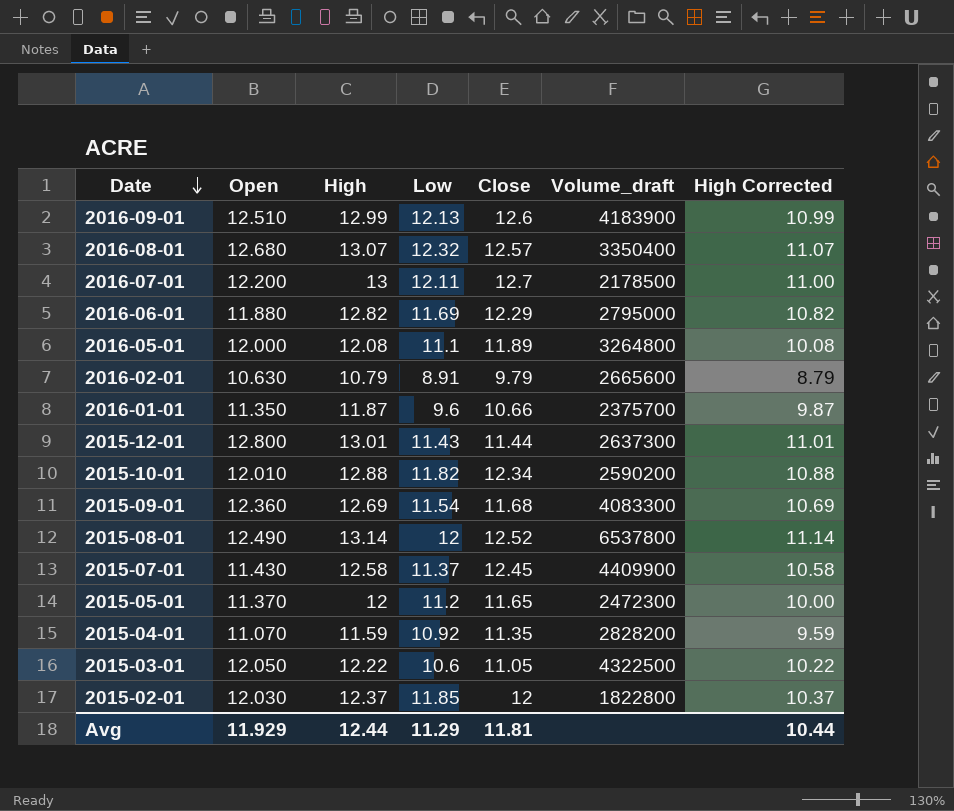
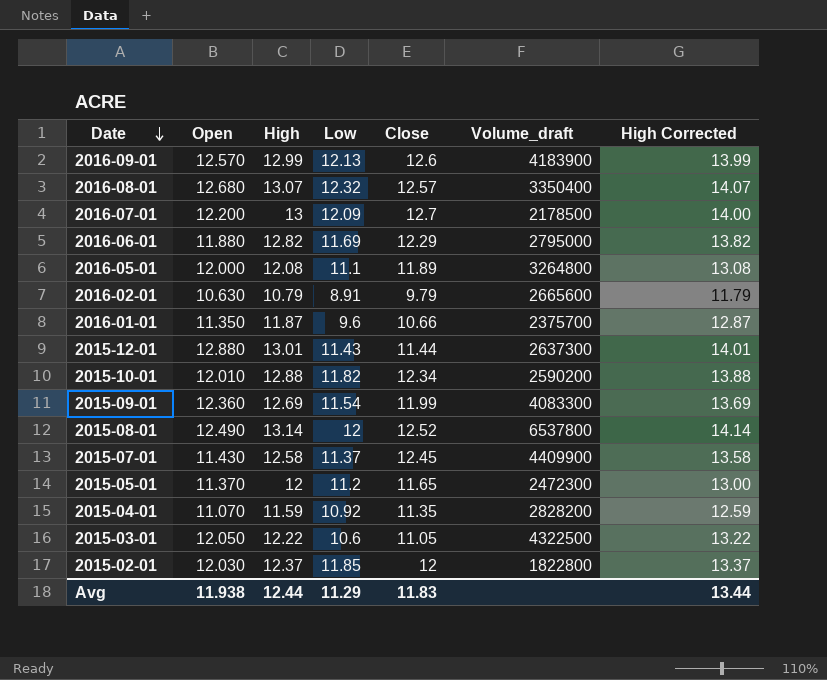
column High Corrected | formula: [High] - 2 -> [High] + 1
2016-09-01 | Open: 12.510 -> 12.570
2016-07-01 | Low: 12.11 -> 12.09
2015-12-01 | Open: 12.800 -> 12.880
2015-09-01 | Close: 11.68 -> 11.99
Avg | Open: 11.929 -> 11.938
Avg | Close: 11.81 -> 11.83
Avg | High Corrected: 10.44 -> 13.44

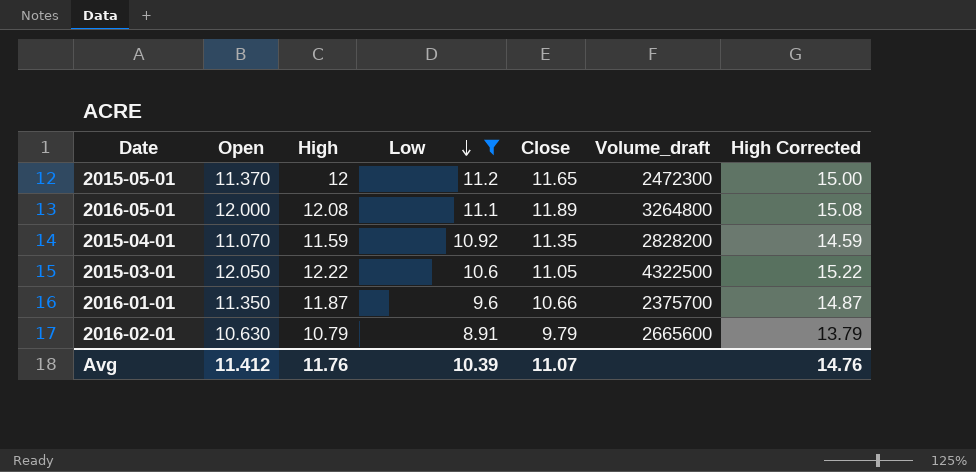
filter: none -> Low <= 11.2
row order: Date descending -> Low descending
column High Corrected | formula: [High] + 1 -> [High] + 3
Avg | Open: 11.938 -> 11.412
Avg | High: 12.44 -> 11.76
Avg | Low: 11.29 -> 10.39
Avg | Close: 11.83 -> 11.07
Avg | High Corrected: 13.44 -> 14.76

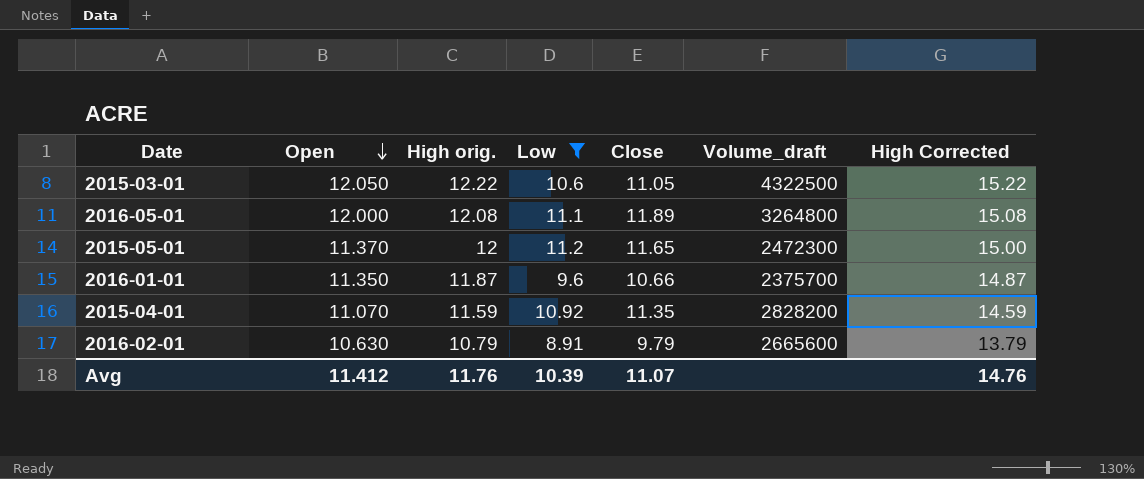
row order: Low descending -> Open descending
column name: High -> High orig.

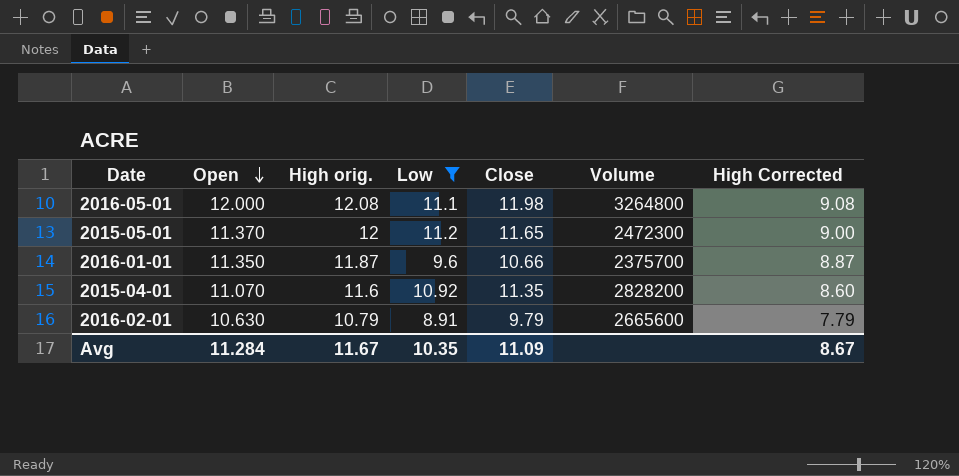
column name: Volume_draft -> Volume
column High Corrected | formula: [High orig.] + 3 -> [High orig.] - 3
row 2015-03-01: 12.050 | 12.22 | 10.6 | 11.05 | 4322500 | 15.22 -> none
2016-05-01 | Close: 11.89 -> 11.98
2015-04-01 | High orig.: 11.59 -> 11.6
Avg | Open: 11.412 -> 11.284
Avg | High orig.: 11.76 -> 11.67
Avg | Low: 10.39 -> 10.35
Avg | Close: 11.07 -> 11.09
Avg | High Corrected: 14.76 -> 8.67

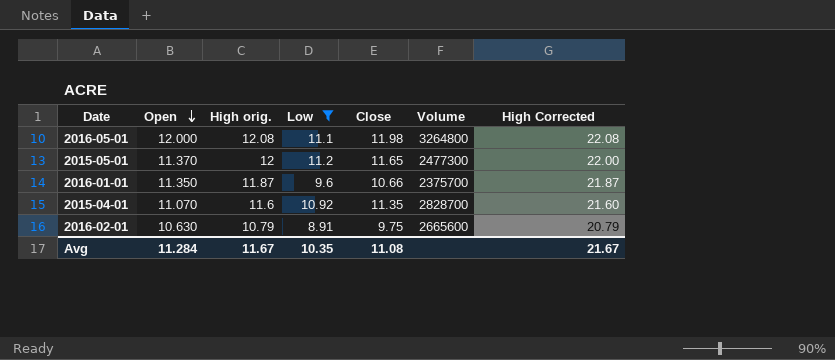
column High Corrected | formula: [High orig.] - 3 -> [High orig.] + 10
2015-05-01 | Volume: 2472300 -> 2477300
2015-04-01 | Volume: 2828200 -> 2828700
2016-02-01 | Close: 9.79 -> 9.75
Avg | Close: 11.09 -> 11.08
Avg | High Corrected: 8.67 -> 21.67

